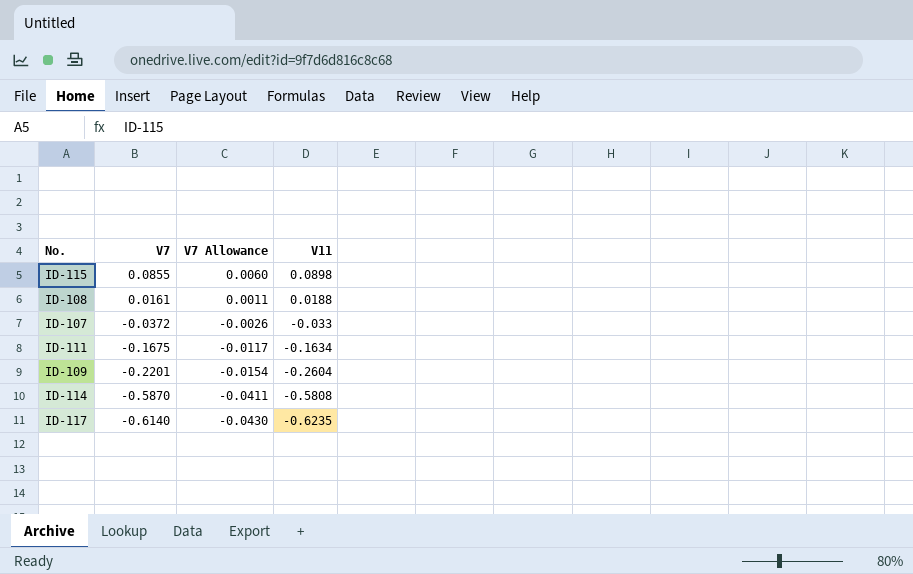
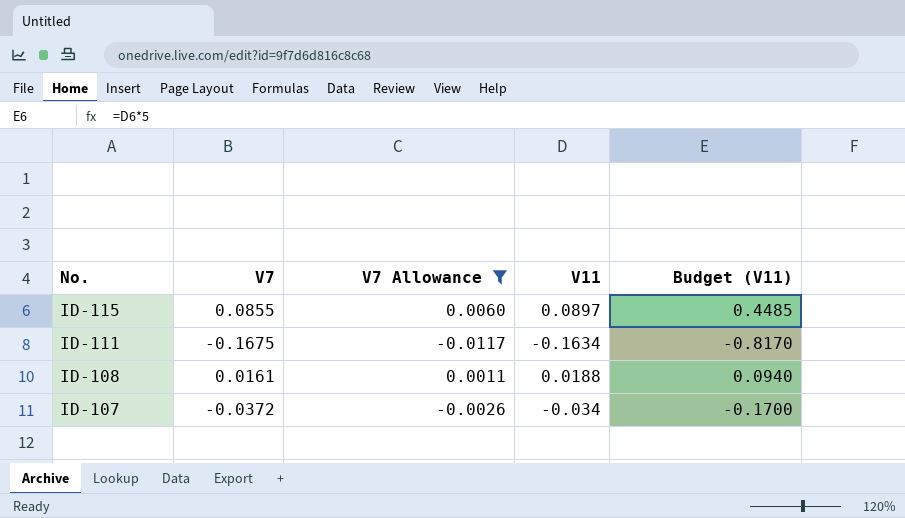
filter: none -> V7 Allowance >= -0.0117
row order: V7 descending -> No. descending
column Budget (V11) | formula: none -> [V11] * 5
ID-115 | V11: 0.0898 -> 0.0897
ID-107 | V11: -0.033 -> -0.034

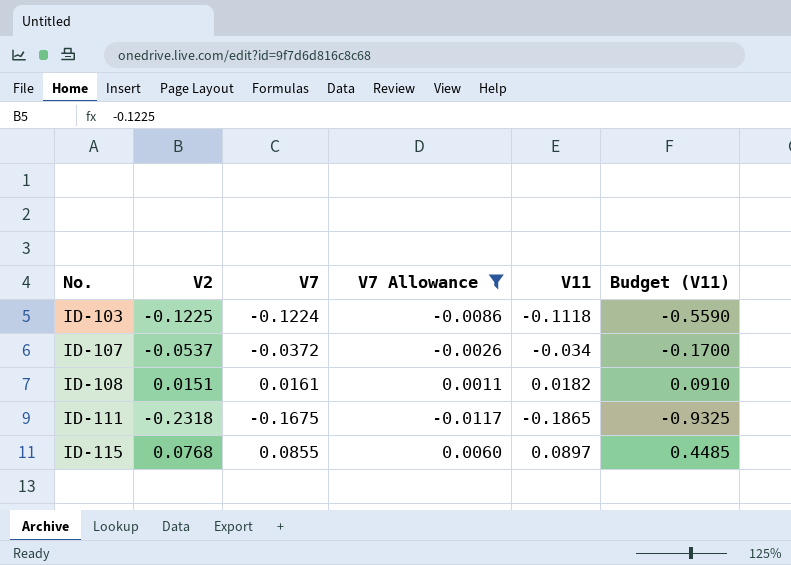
row order: No. descending -> No. ascending
column V2 | position: none -> 2
row ID-103: none -> -0.1225 | -0.1224 | -0.0086 | -0.1118 | -0.5590
ID-108 | V11: 0.0188 -> 0.0182
ID-108 | Budget (V11): 0.0940 -> 0.0910
ID-111 | V11: -0.1634 -> -0.1865
ID-111 | Budget (V11): -0.8170 -> -0.9325

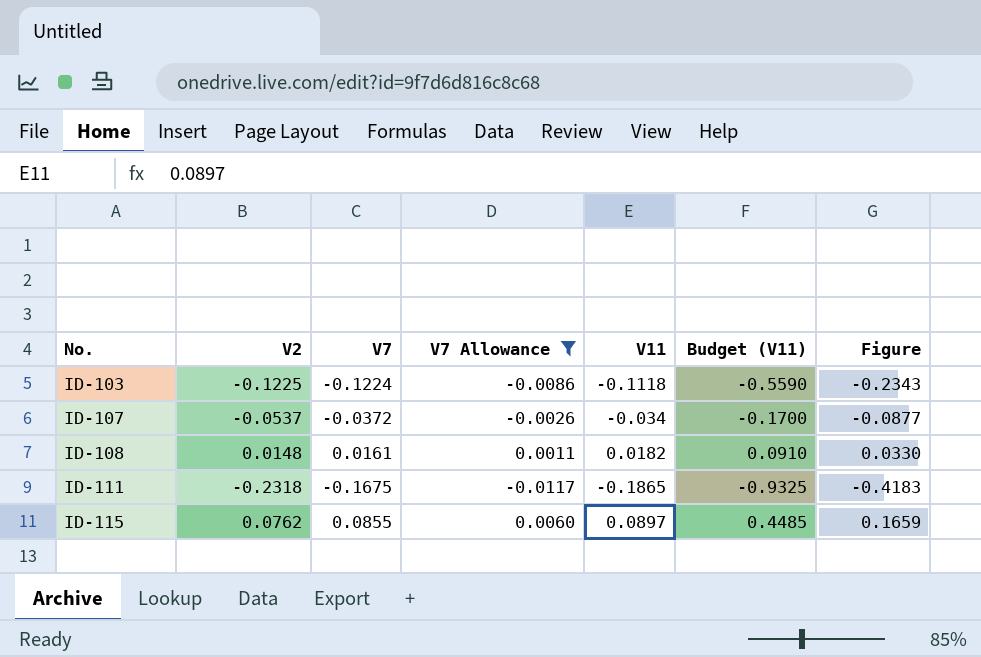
column Figure | formula: none -> [V2] + [V11]
ID-108 | V2: 0.0151 -> 0.0148
ID-115 | V2: 0.0768 -> 0.0762

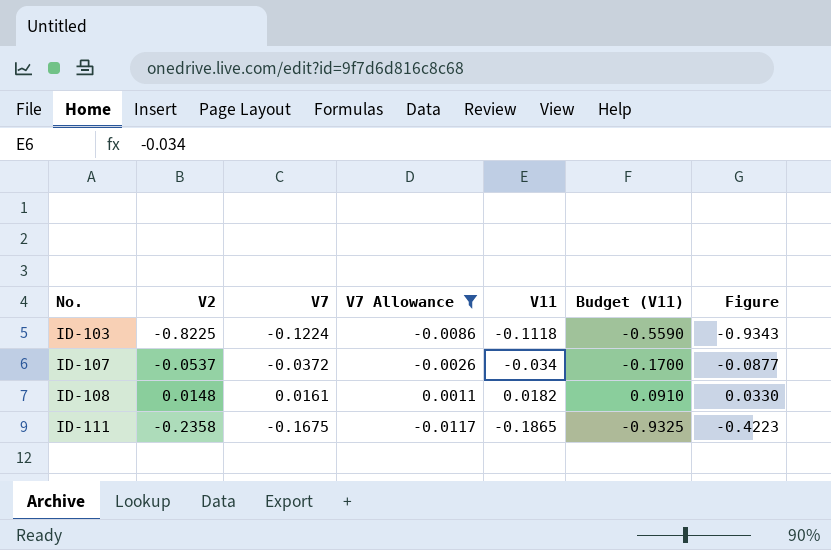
row ID-115: 0.0762 | 0.0855 | 0.0060 | 0.0897 | 0.4485 | 0.1659 -> none
ID-103 | V2: -0.1225 -> -0.8225
ID-103 | Figure: -0.2343 -> -0.9343
ID-111 | V2: -0.2318 -> -0.2358
ID-111 | Figure: -0.4183 -> -0.4223

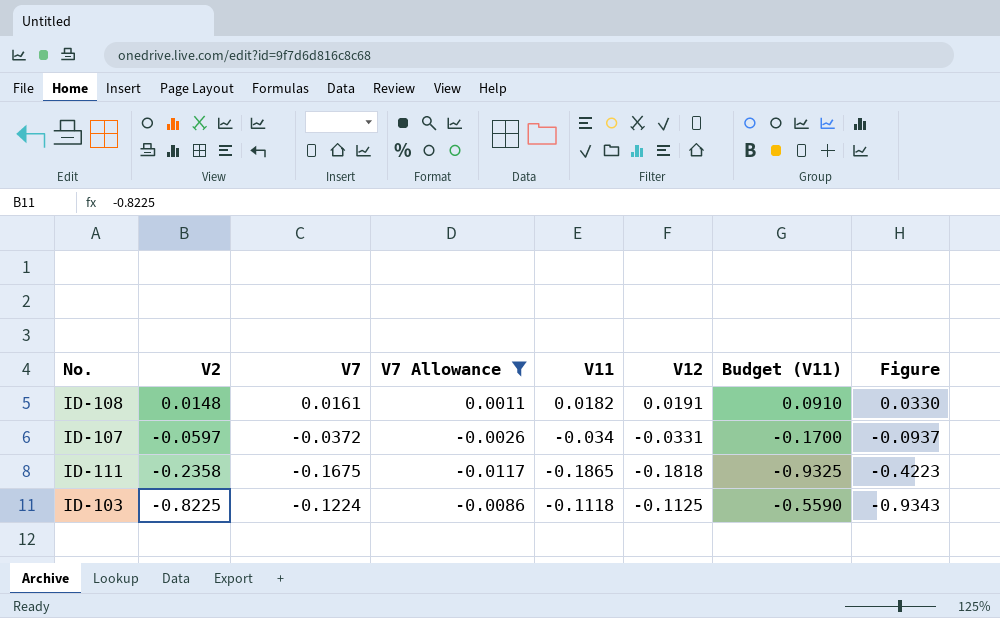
row order: No. ascending -> V2 descending
column V12 | position: none -> 6
ID-107 | V2: -0.0537 -> -0.0597
ID-107 | Figure: -0.0877 -> -0.0937

